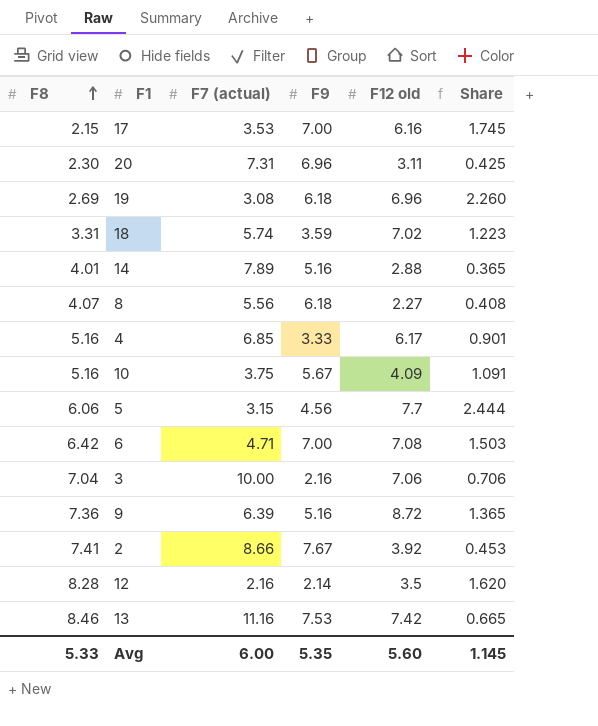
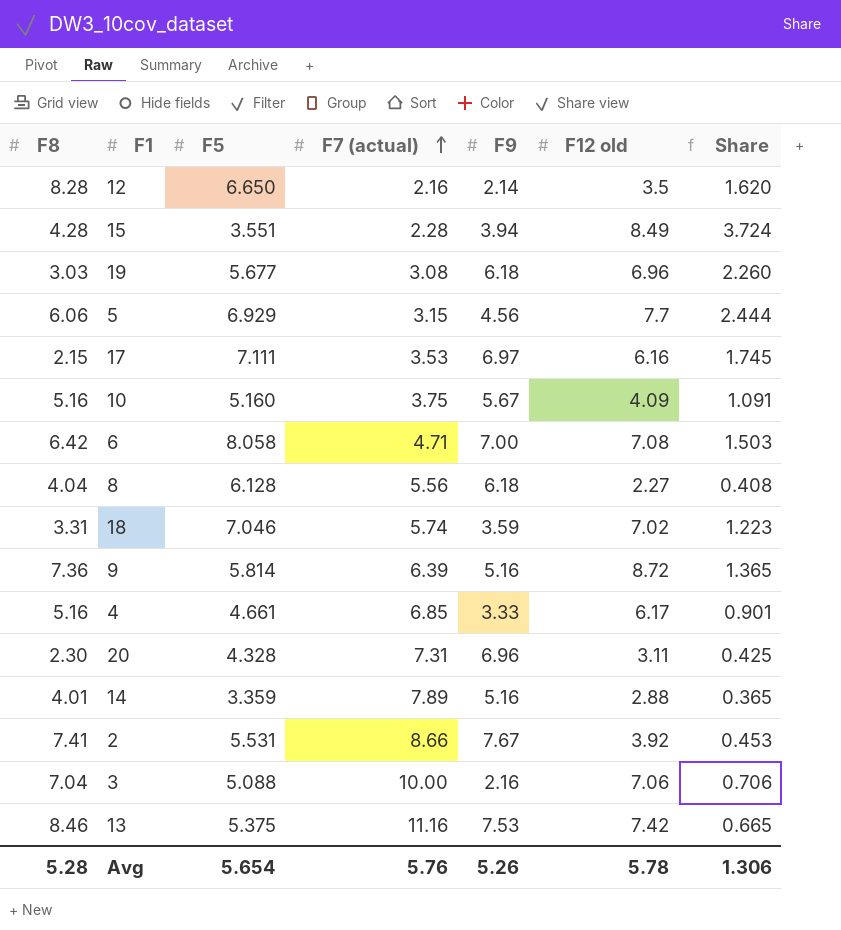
row order: F8 ascending -> F7 (actual) ascending
column F5 | position: none -> 3
row 15: none -> 4.28 | 3.551 | 2.28 | 3.94 | 8.49 | 3.724
19 | F8: 2.69 -> 3.03
17 | F9: 7.00 -> 6.97
8 | F8: 4.07 -> 4.04
Avg | F8: 5.33 -> 5.28
Avg | F7 (actual): 6.00 -> 5.76
Avg | F9: 5.35 -> 5.26
Avg | F12 old: 5.60 -> 5.78
Avg | Share: 1.145 -> 1.306

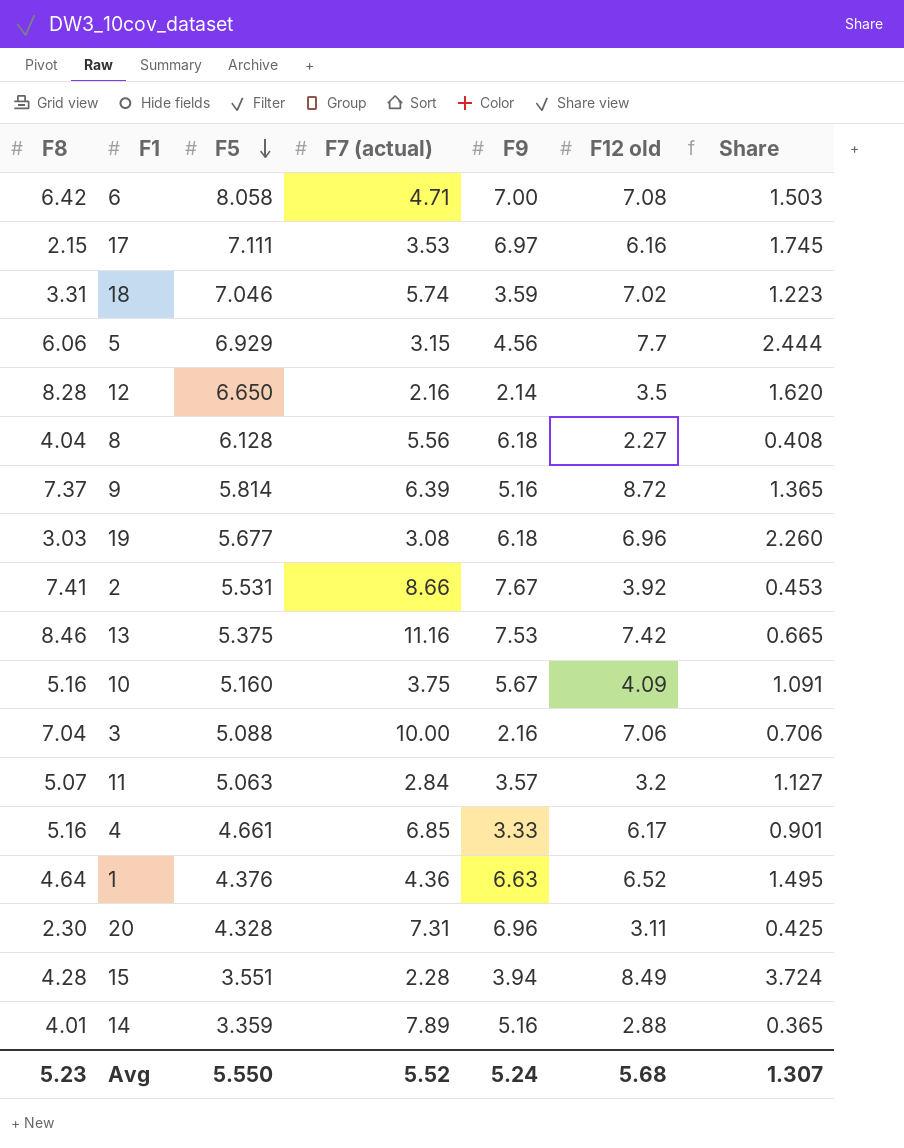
row order: F7 (actual) ascending -> F5 descending
9 | F8: 7.36 -> 7.37
row 11: none -> 5.07 | 5.063 | 2.84 | 3.57 | 3.2 | 1.127
row 1: none -> 4.64 | 4.376 | 4.36 | 6.63 | 6.52 | 1.495
Avg | F8: 5.28 -> 5.23
Avg | F5: 5.654 -> 5.550
Avg | F7 (actual): 5.76 -> 5.52
Avg | F9: 5.26 -> 5.24
Avg | F12 old: 5.78 -> 5.68
Avg | Share: 1.306 -> 1.307

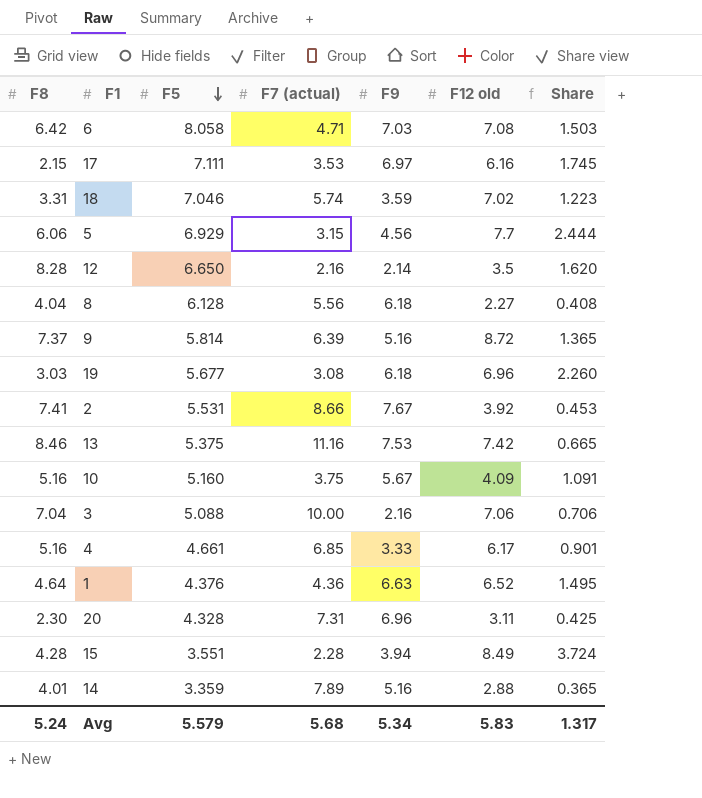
row 11: 5.07 | 5.063 | 2.84 | 3.57 | 3.2 | 1.127 -> none
6 | F9: 7.00 -> 7.03
Avg | F8: 5.23 -> 5.24
Avg | F5: 5.550 -> 5.579
Avg | F7 (actual): 5.52 -> 5.68
Avg | F9: 5.24 -> 5.34
Avg | F12 old: 5.68 -> 5.83
Avg | Share: 1.307 -> 1.317

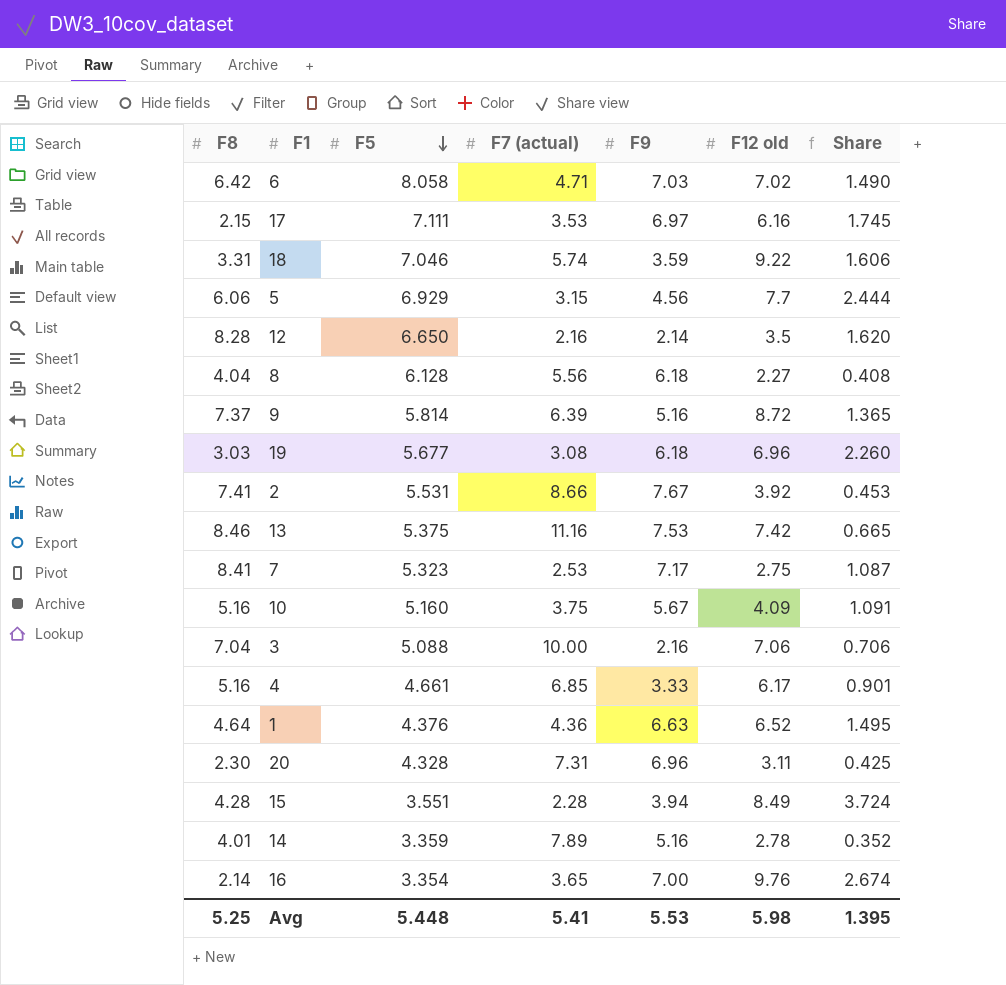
6 | F12 old: 7.08 -> 7.02
6 | Share: 1.503 -> 1.490
18 | F12 old: 7.02 -> 9.22
18 | Share: 1.223 -> 1.606
row 7: none -> 8.41 | 5.323 | 2.53 | 7.17 | 2.75 | 1.087
14 | F12 old: 2.88 -> 2.78
14 | Share: 0.365 -> 0.352
row 16: none -> 2.14 | 3.354 | 3.65 | 7.00 | 9.76 | 2.674
Avg | F8: 5.24 -> 5.25
Avg | F5: 5.579 -> 5.448
Avg | F7 (actual): 5.68 -> 5.41
Avg | F9: 5.34 -> 5.53
Avg | F12 old: 5.83 -> 5.98
Avg | Share: 1.317 -> 1.395

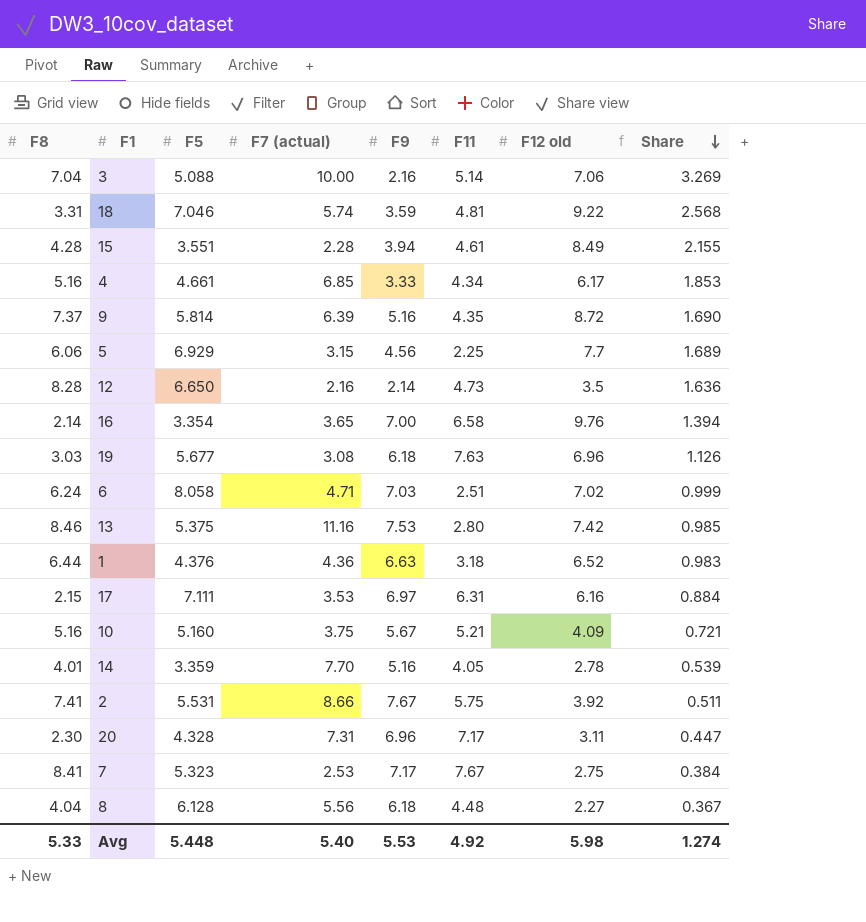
row order: F5 descending -> Share descending
column F11 | position: none -> 6
column Share | formula: [F12 old] / [F7 (actual)] -> [F12 old] / [F9]
6 | F8: 6.42 -> 6.24
1 | F8: 4.64 -> 6.44
14 | F7 (actual): 7.89 -> 7.70
Avg | F8: 5.25 -> 5.33
Avg | F7 (actual): 5.41 -> 5.40
Avg | Share: 1.395 -> 1.274

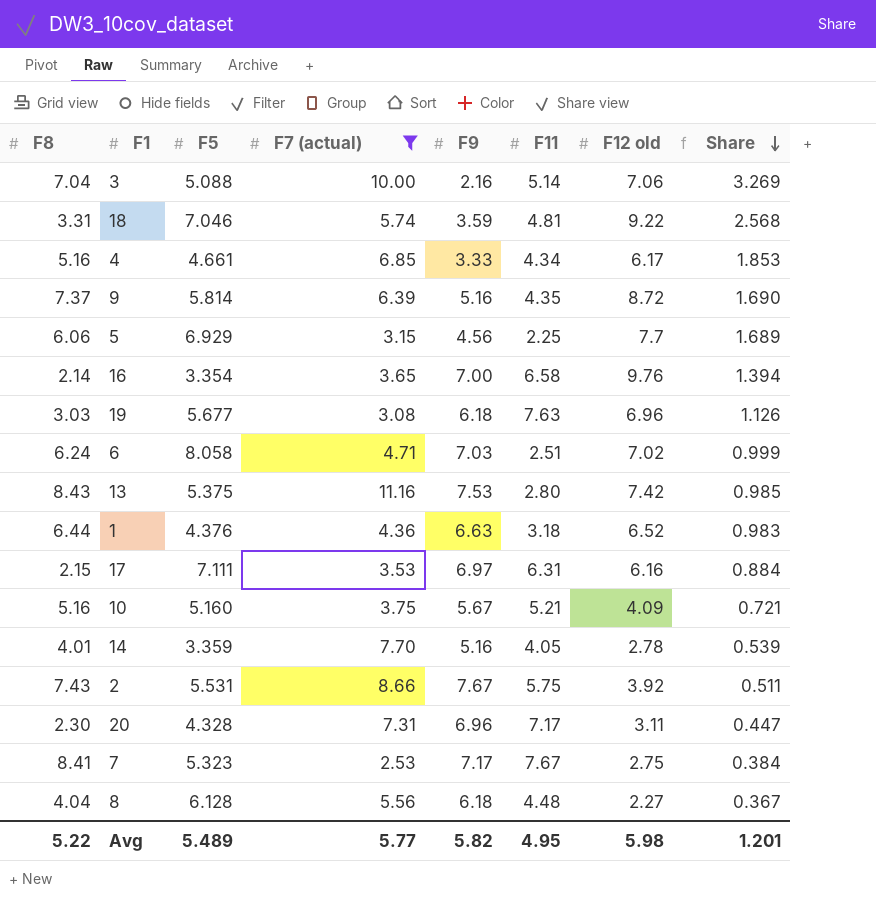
filter: none -> F7 (actual) >= 2.53
13 | F8: 8.46 -> 8.43
2 | F8: 7.41 -> 7.43
Avg | F8: 5.33 -> 5.22
Avg | F5: 5.448 -> 5.489
Avg | F7 (actual): 5.40 -> 5.77
Avg | F9: 5.53 -> 5.82
Avg | F11: 4.92 -> 4.95
Avg | Share: 1.274 -> 1.201

